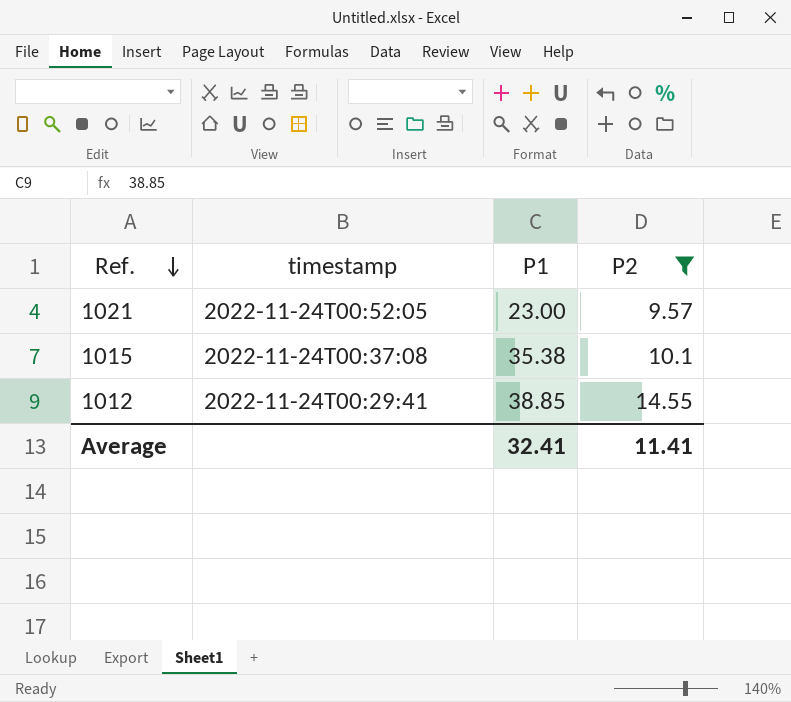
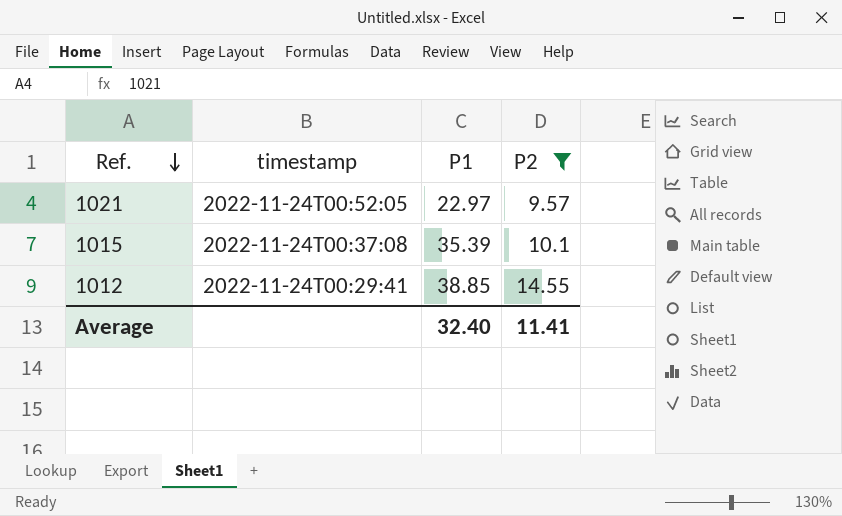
1021 | P1: 23.00 -> 22.97
1015 | P1: 35.38 -> 35.39
Average | P1: 32.41 -> 32.40

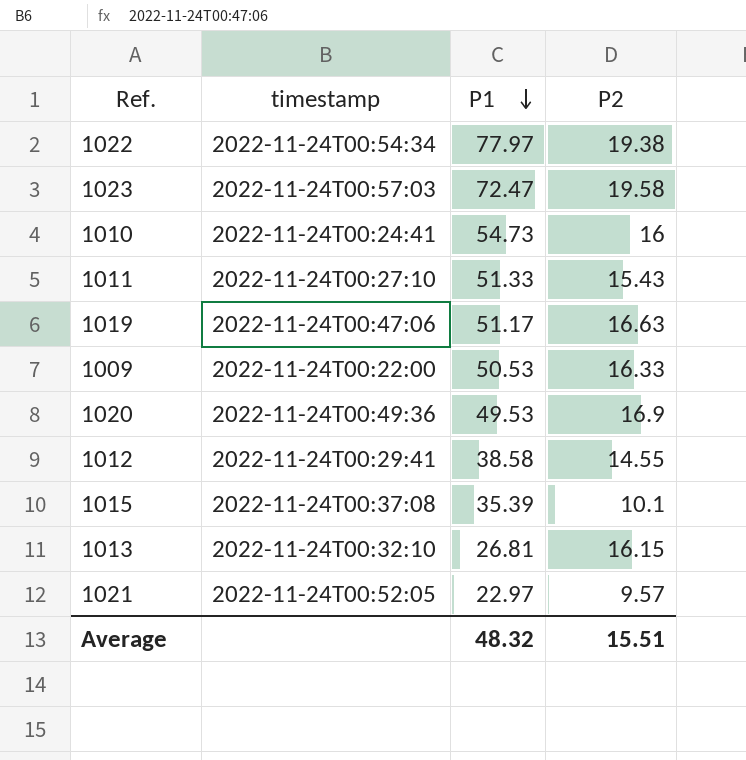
filter: P2 <= 14.55 -> none
row order: Ref. descending -> P1 descending
1012 | P1: 38.85 -> 38.58
Average | P1: 32.40 -> 48.32
Average | P2: 11.41 -> 15.51

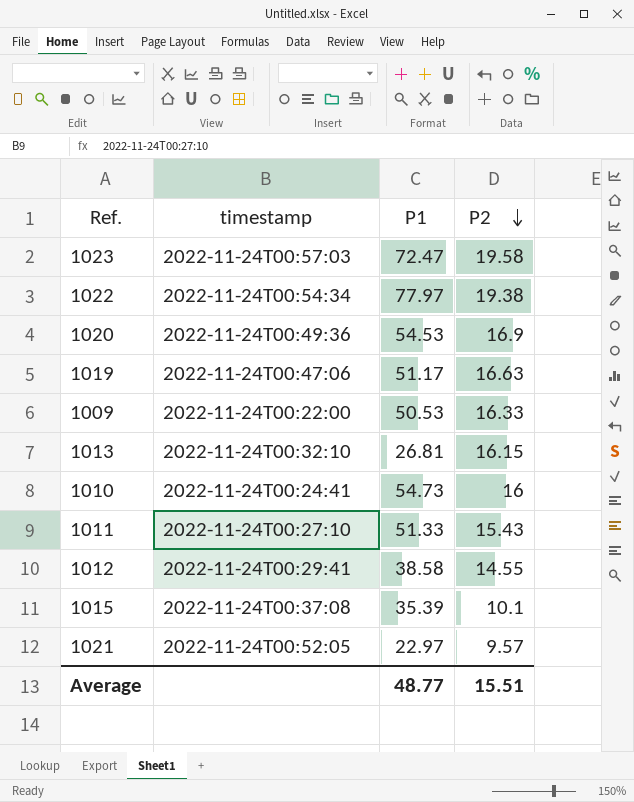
row order: P1 descending -> P2 descending
1020 | P1: 49.53 -> 54.53
Average | P1: 48.32 -> 48.77

